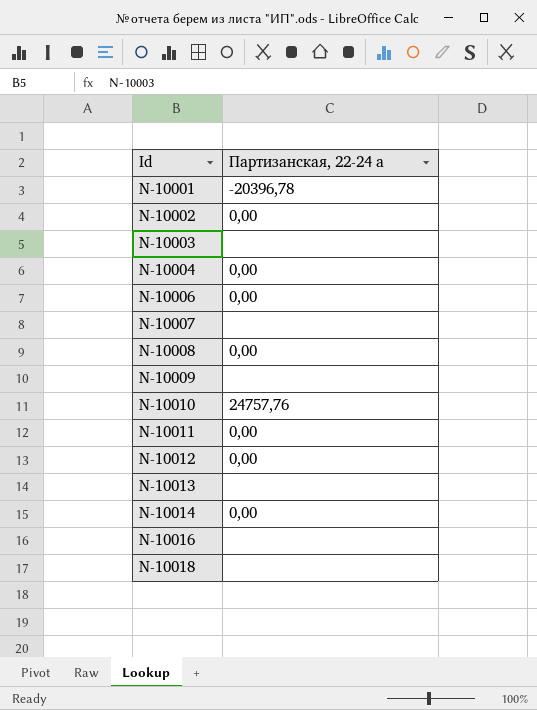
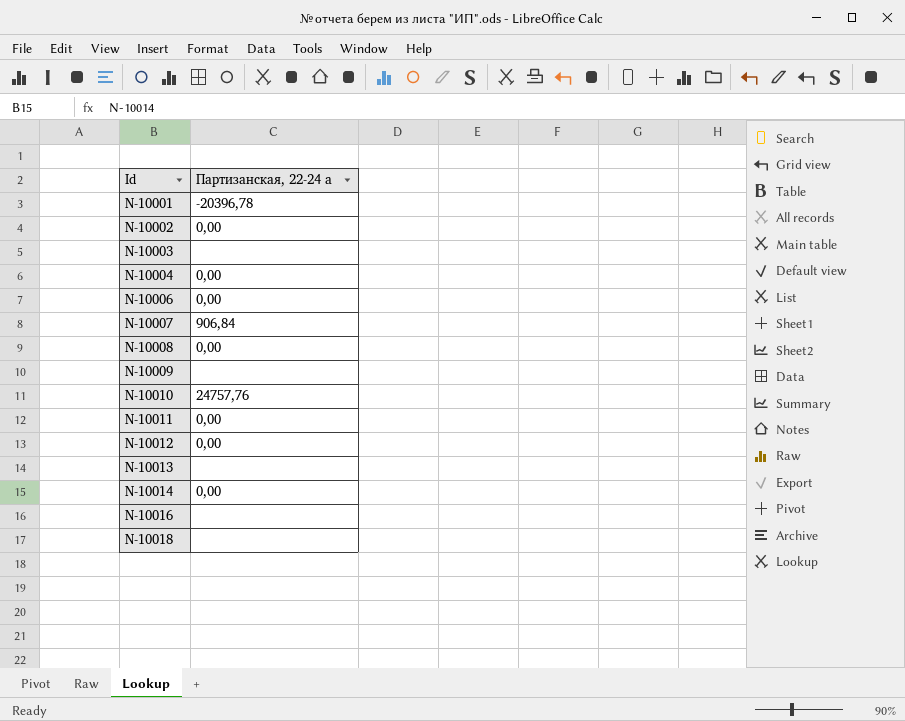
N-10007 | Партизанская, 22-24 а: none -> 906,84

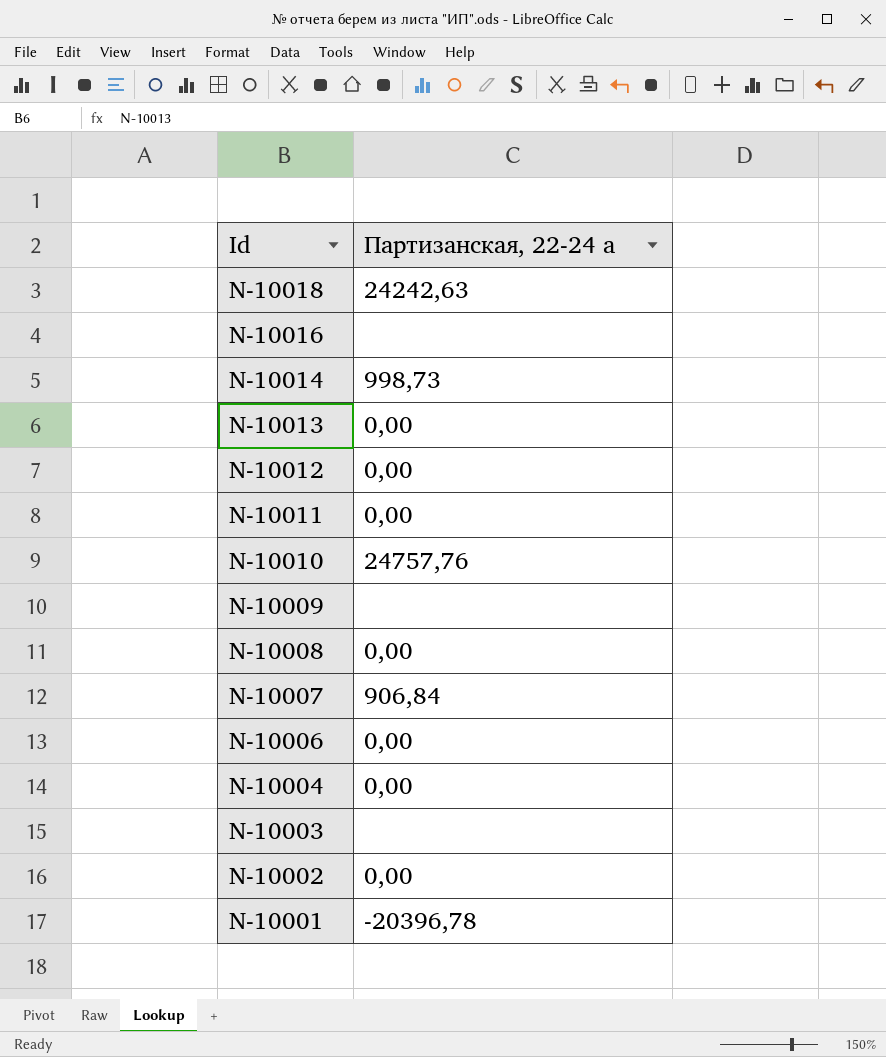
row order: Id ascending -> Id descending
N-10018 | Партизанская, 22-24 а: none -> 24242,63
N-10014 | Партизанская, 22-24 а: 0,00 -> 998,73
N-10013 | Партизанская, 22-24 а: none -> 0,00

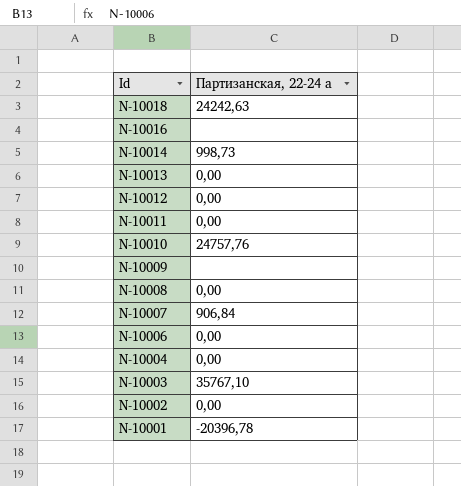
N-10003 | Партизанская, 22-24 а: none -> 35767,10

